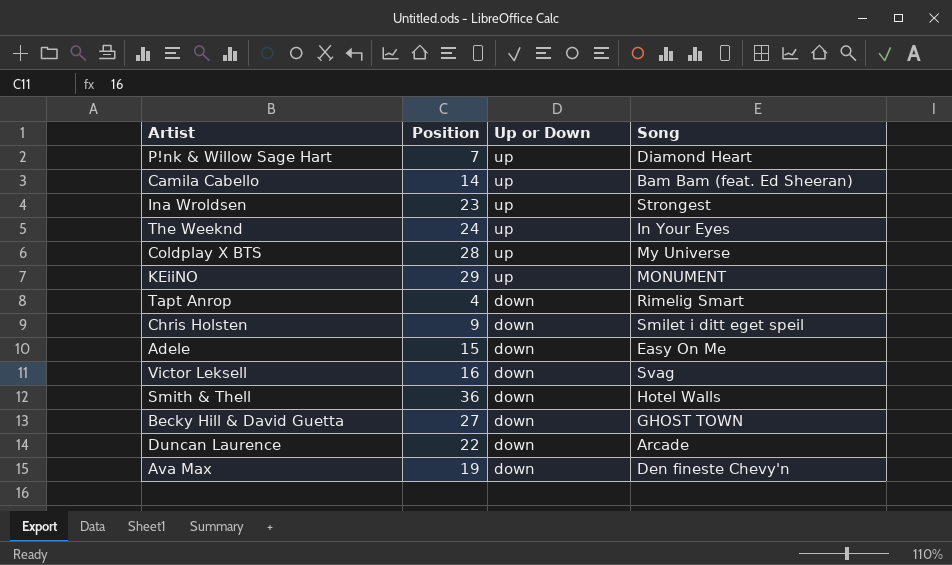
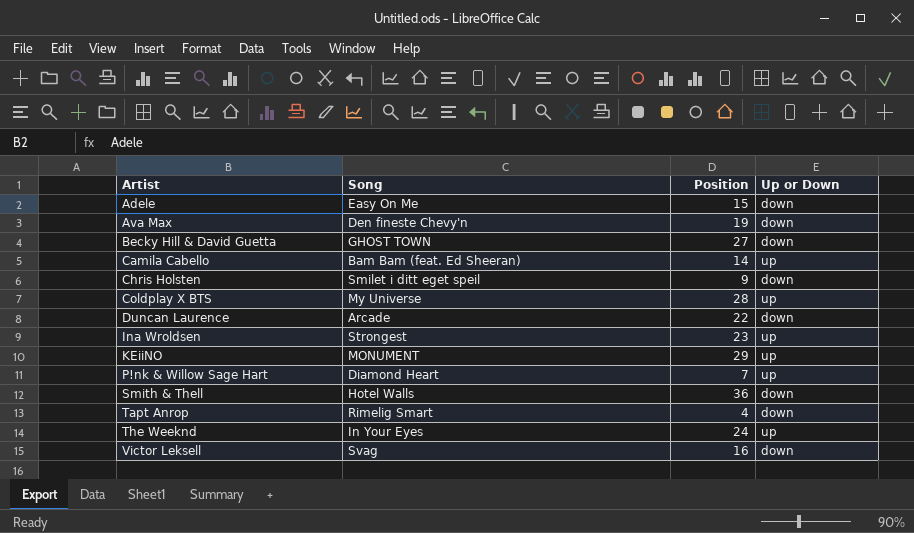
row order: Up or Down descending -> Artist ascending
column Song | position: 4 -> 2

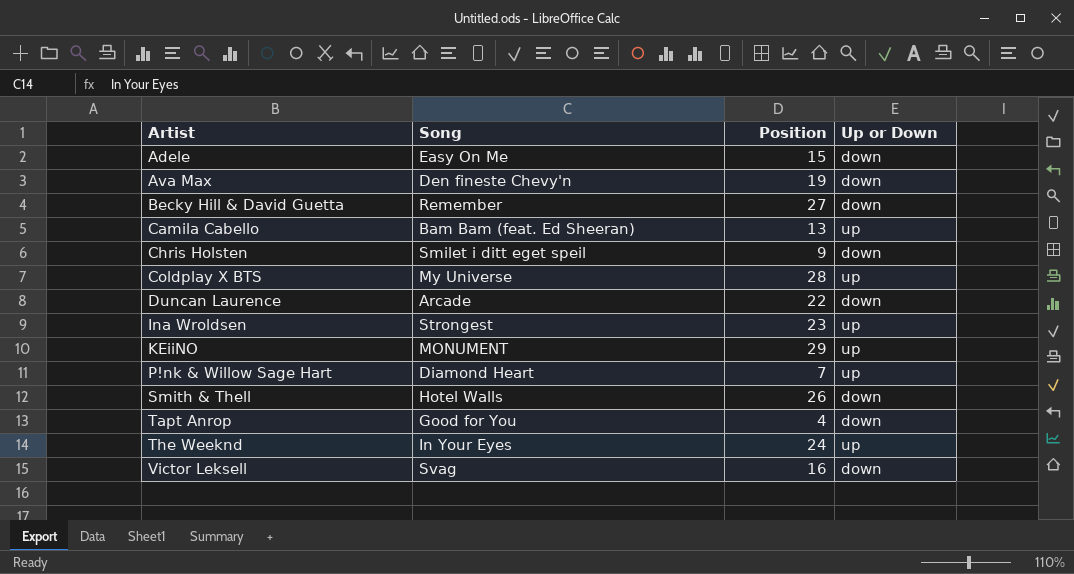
Becky Hill & David Guetta | Song: GHOST TOWN -> Remember
Camila Cabello | Position: 14 -> 13
Smith & Thell | Position: 36 -> 26
Tapt Anrop | Song: Rimelig Smart -> Good for You

